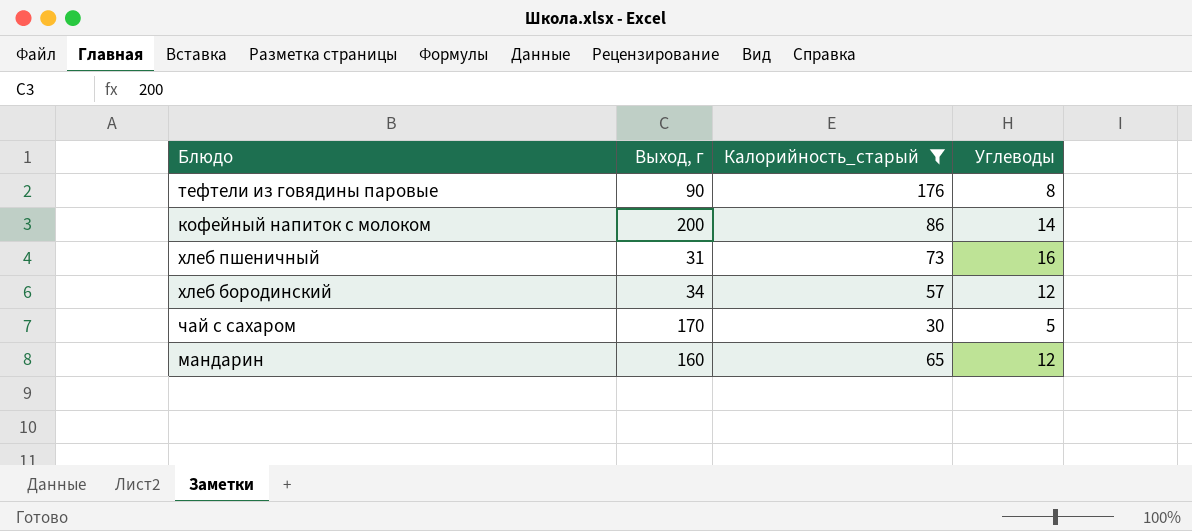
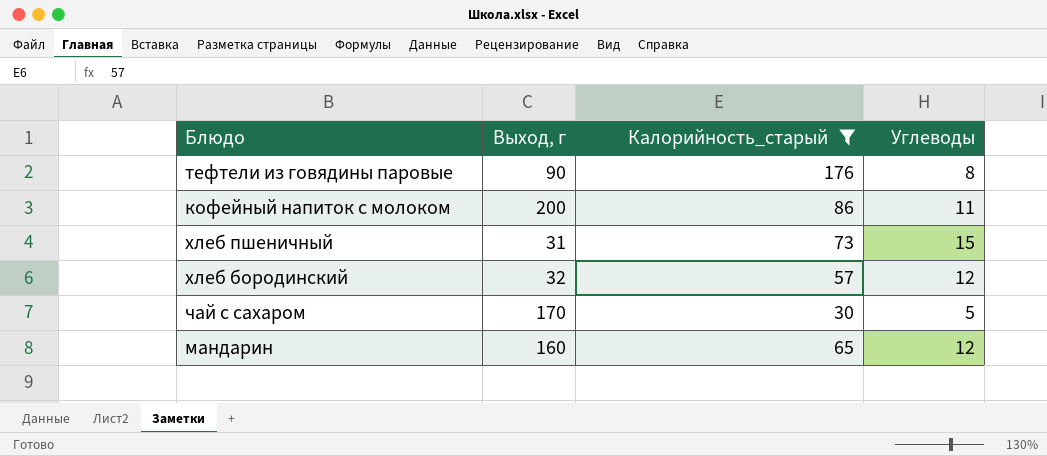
кофейный напиток с молоком | Углеводы: 14 -> 11
хлеб пшеничный | Углеводы: 16 -> 15
хлеб бородинский | Выход, г: 34 -> 32

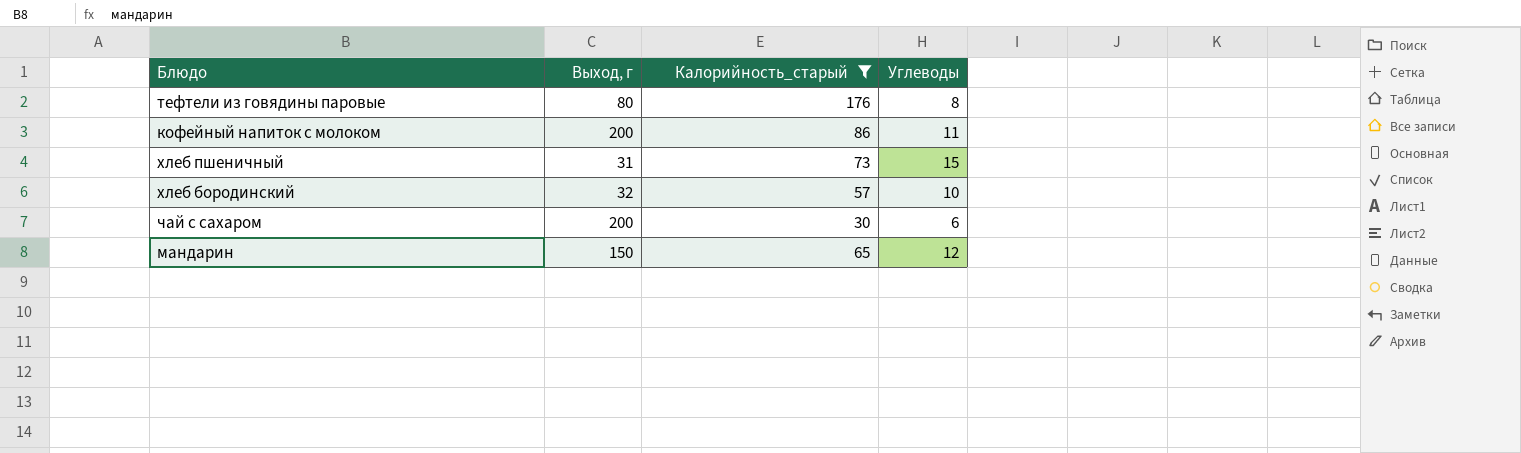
тефтели из говядины паровые | Выход, г: 90 -> 80
хлеб бородинский | Углеводы: 12 -> 10
чай с сахаром | Выход, г: 170 -> 200
чай с сахаром | Углеводы: 5 -> 6
мандарин | Выход, г: 160 -> 150

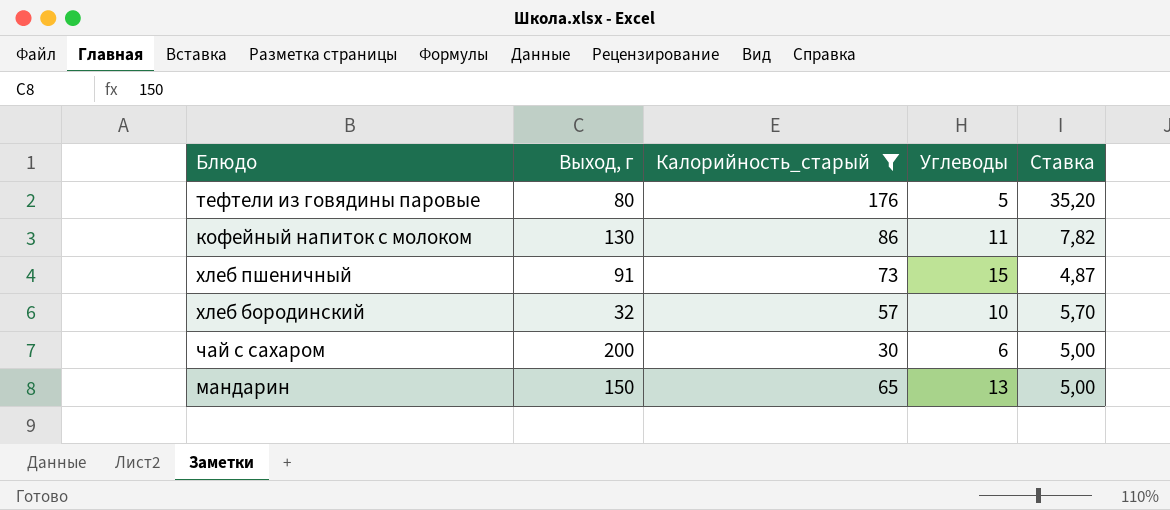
column Ставка | formula: none -> [Калорийность_старый] / [Углеводы]
тефтели из говядины паровые | Углеводы: 8 -> 5
кофейный напиток с молоком | Выход, г: 200 -> 130
хлеб пшеничный | Выход, г: 31 -> 91
мандарин | Углеводы: 12 -> 13

